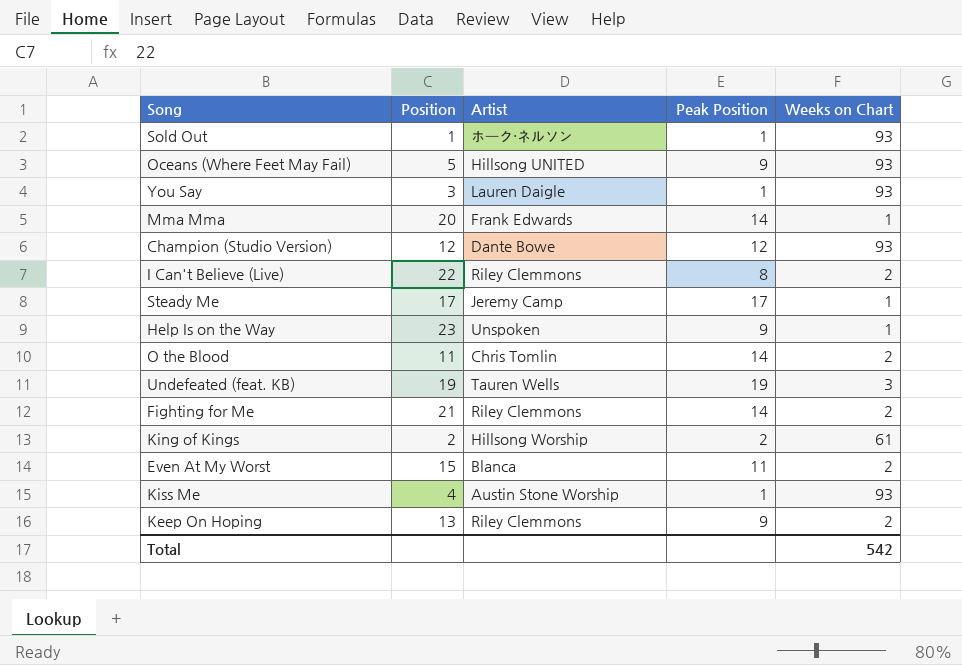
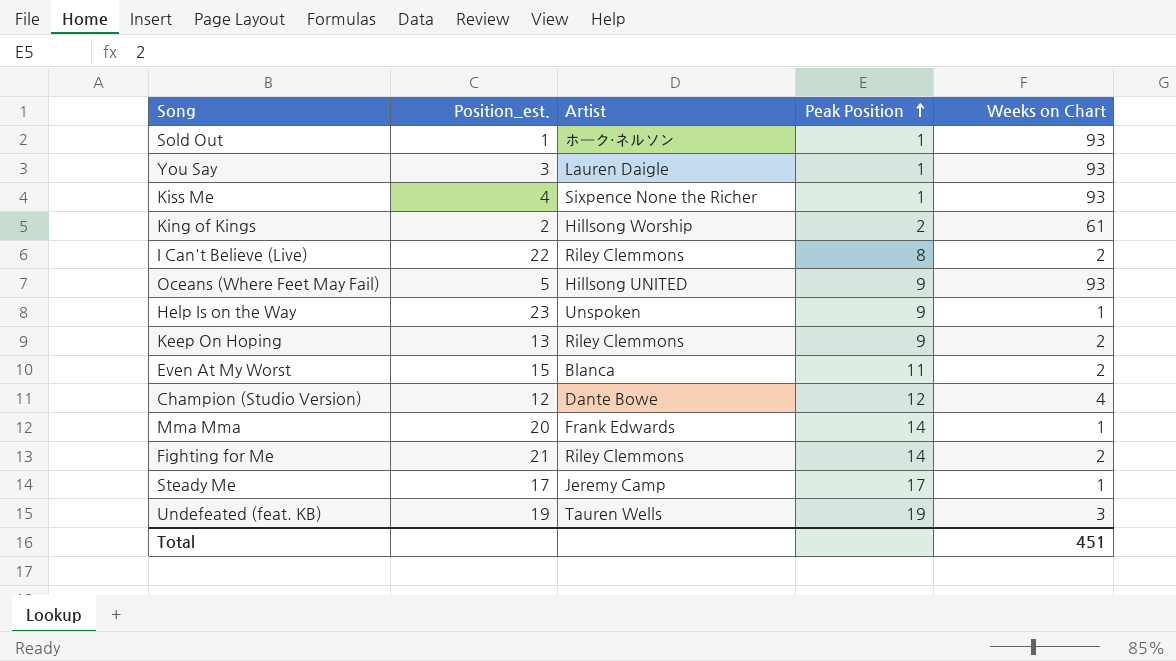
row order: none -> Peak Position ascending
column name: Position -> Position_est.
row O the Blood: 11 | Chris Tomlin | 14 | 2 -> none
Kiss Me | Artist: Austin Stone Worship -> Sixpence None the Richer
Champion (Studio Version) | Weeks on Chart: 93 -> 4
Total | Weeks on Chart: 542 -> 451

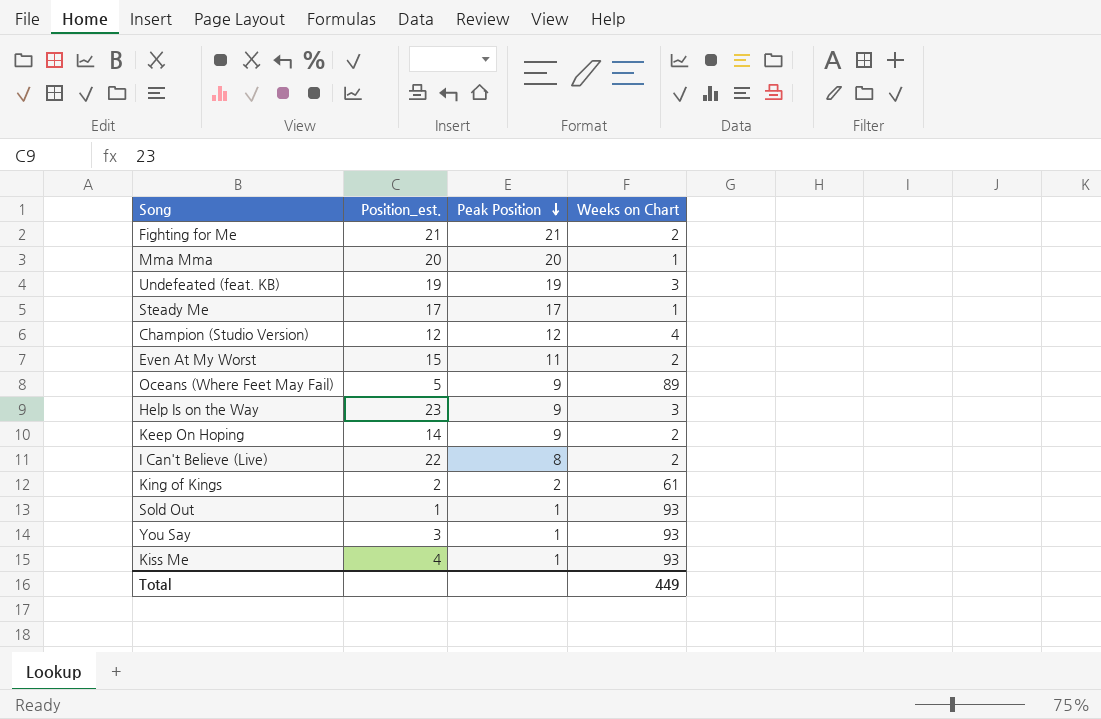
row order: Peak Position ascending -> Peak Position descending
column Artist | position: 3 -> none
Fighting for Me | Peak Position: 14 -> 21
Mma Mma | Peak Position: 14 -> 20
Oceans (Where Feet May Fail) | Weeks on Chart: 93 -> 89
Help Is on the Way | Weeks on Chart: 1 -> 3
Keep On Hoping | Position_est.: 13 -> 14
Total | Weeks on Chart: 451 -> 449

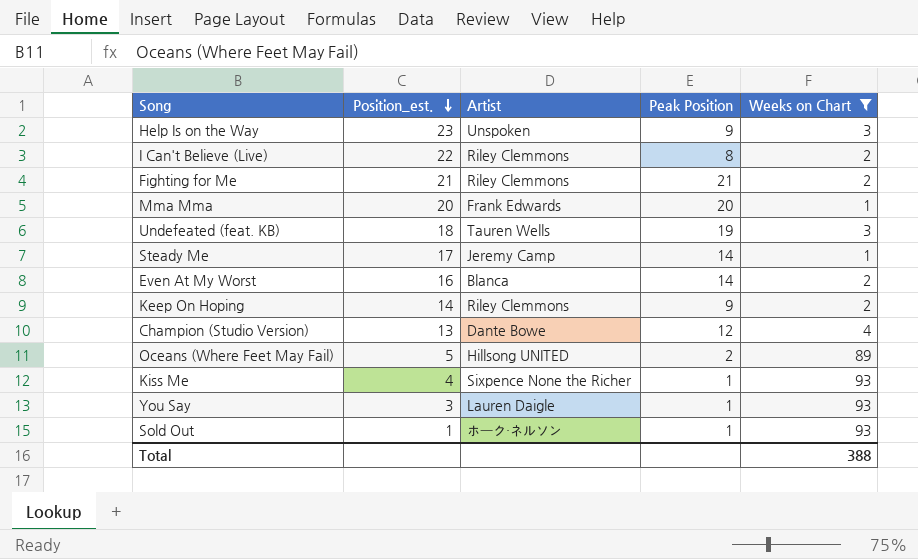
filter: none -> Weeks on Chart != 61
row order: Peak Position descending -> Position_est. descending
column Artist | position: none -> 3
Undefeated (feat. KB) | Position_est.: 19 -> 18
Steady Me | Peak Position: 17 -> 14
Even At My Worst | Position_est.: 15 -> 16
Even At My Worst | Peak Position: 11 -> 14
Champion (Studio Version) | Position_est.: 12 -> 13
Oceans (Where Feet May Fail) | Peak Position: 9 -> 2
Total | Weeks on Chart: 449 -> 388

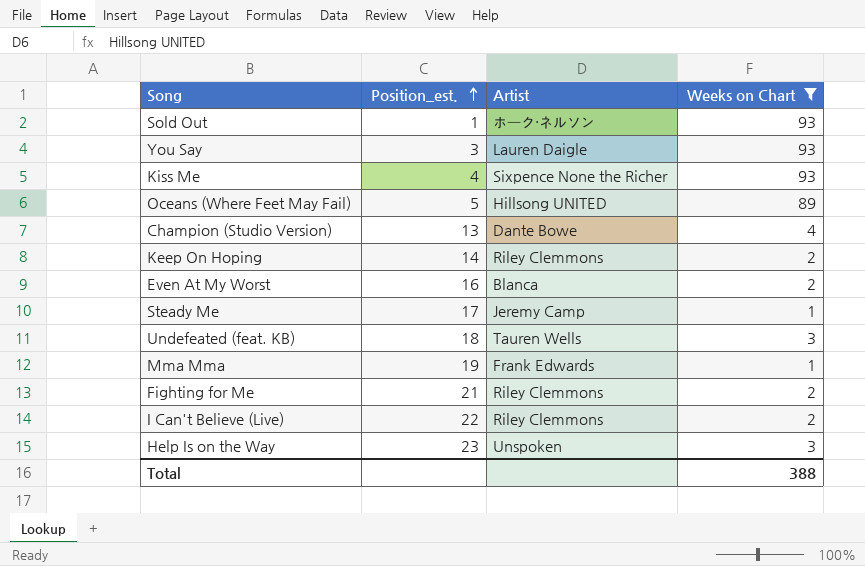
row order: Position_est. descending -> Position_est. ascending
column Peak Position | position: 4 -> none
Mma Mma | Position_est.: 20 -> 19

